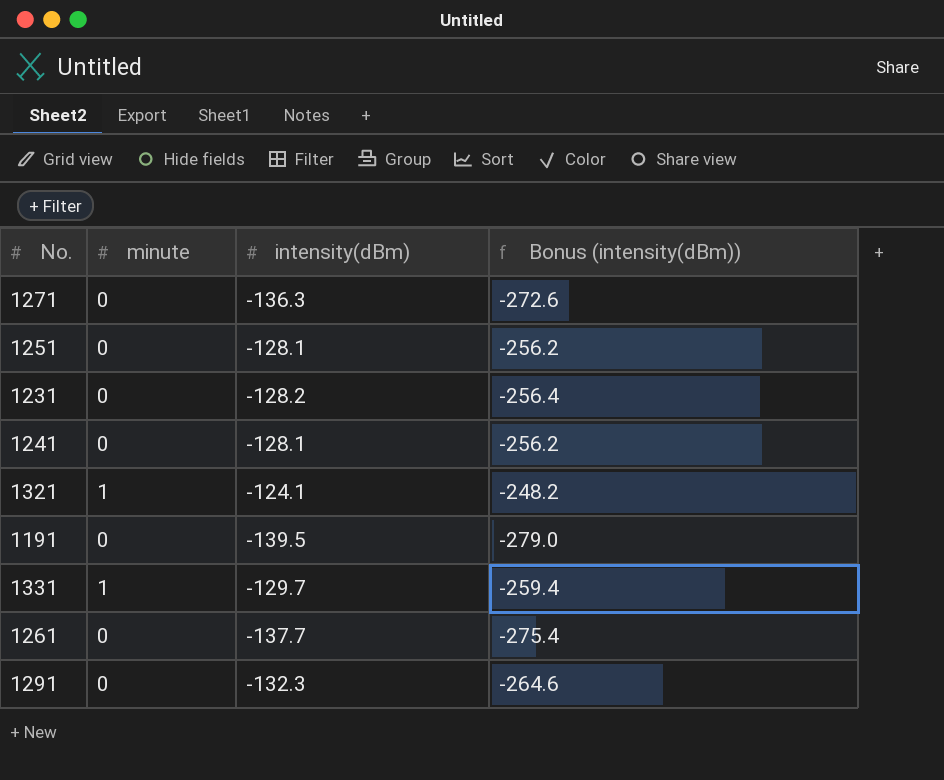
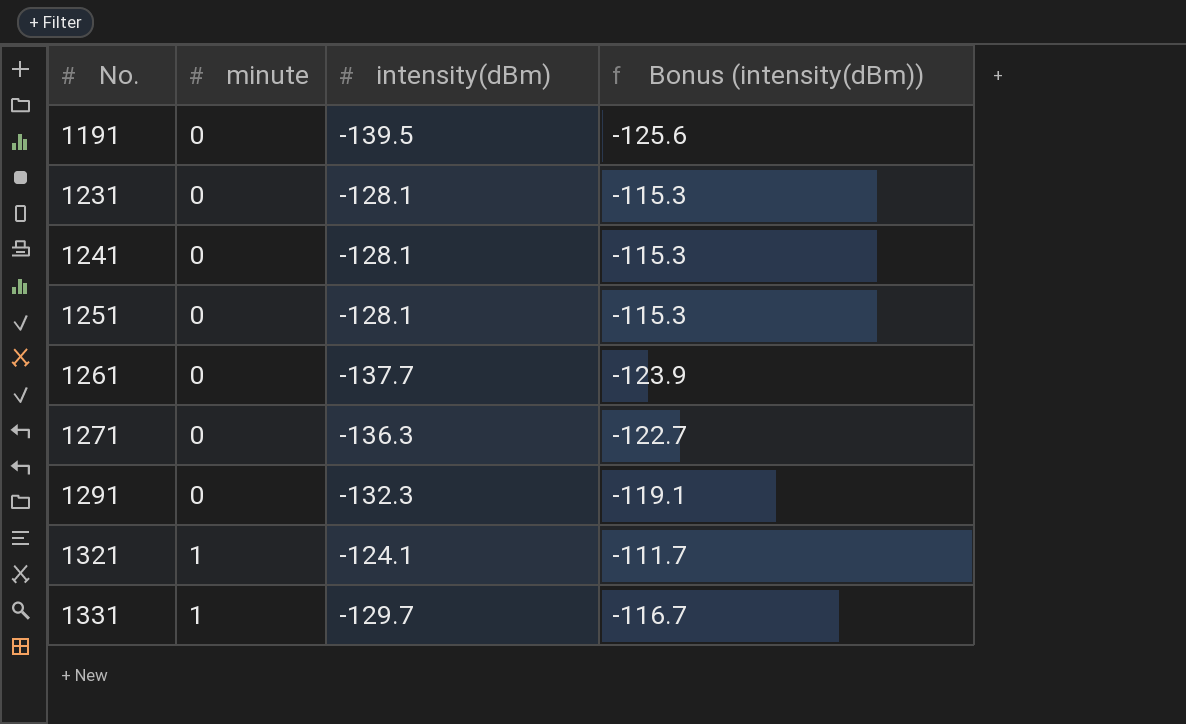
row order: none -> No. ascending
column Bonus (intensity(dBm)) | formula: [intensity(dBm)] * 2 -> [intensity(dBm)] * 0.9
1231 | intensity(dBm): -128.2 -> -128.1

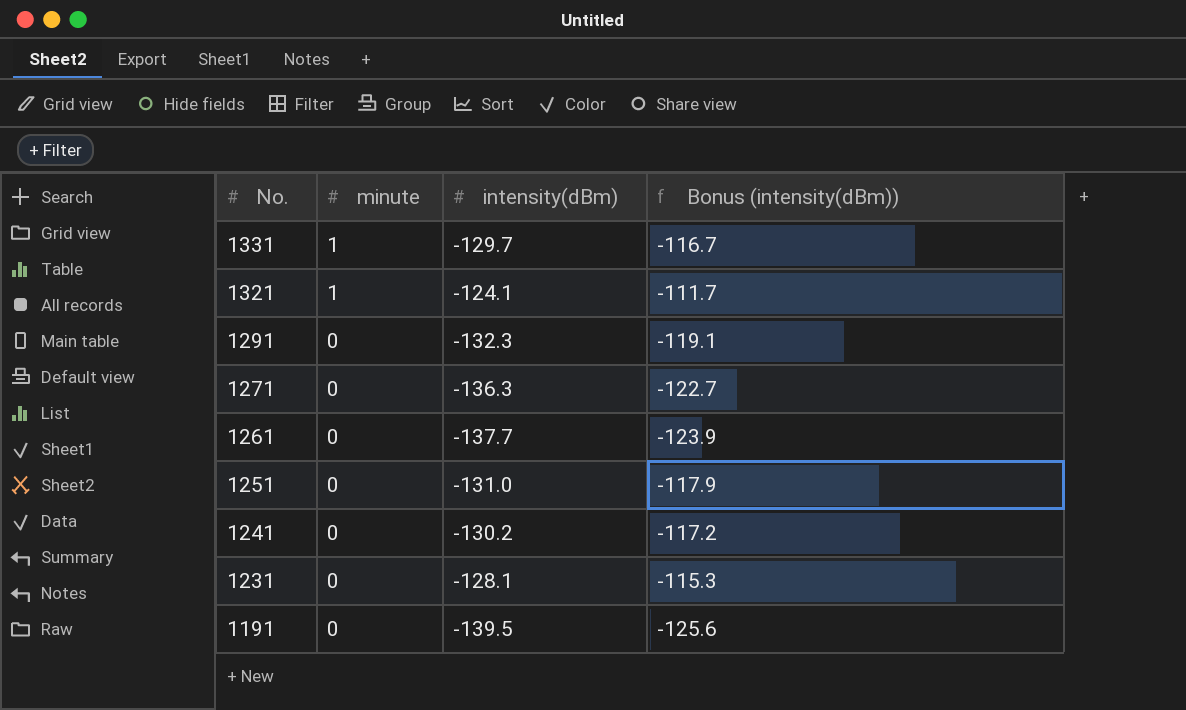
row order: No. ascending -> No. descending
1251 | intensity(dBm): -128.1 -> -131.0
1251 | Bonus (intensity(dBm)): -115.3 -> -117.9
1241 | intensity(dBm): -128.1 -> -130.2
1241 | Bonus (intensity(dBm)): -115.3 -> -117.2

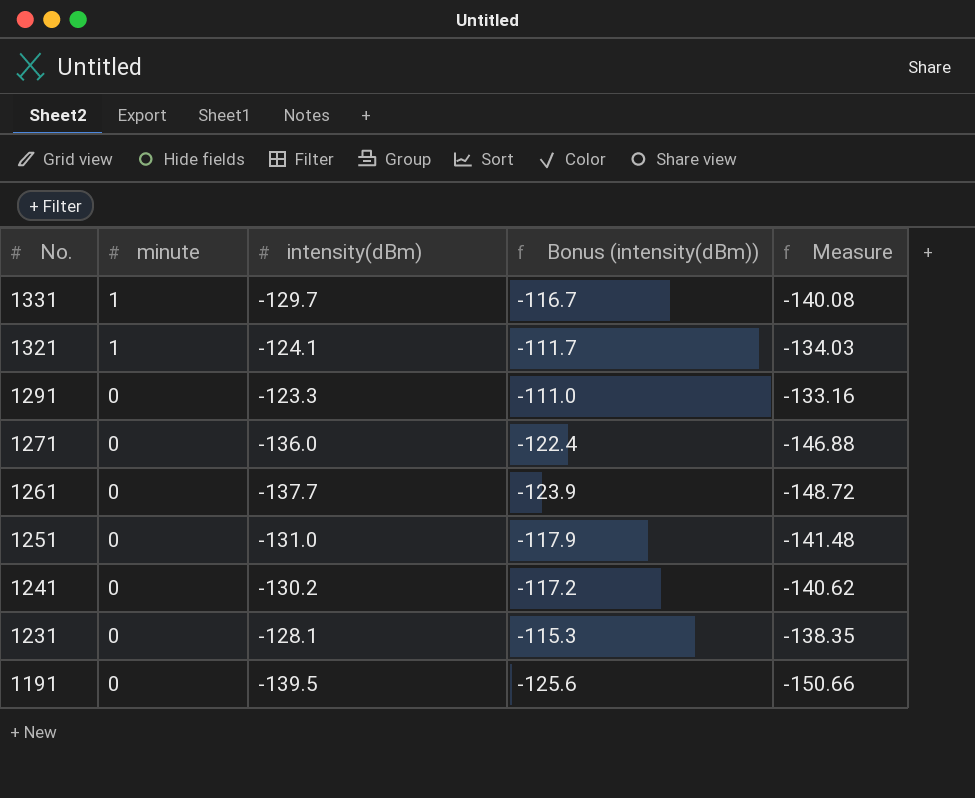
column Measure | formula: none -> [intensity(dBm)] * 1.08
1291 | intensity(dBm): -132.3 -> -123.3
1291 | Bonus (intensity(dBm)): -119.1 -> -111.0
1271 | intensity(dBm): -136.3 -> -136.0
1271 | Bonus (intensity(dBm)): -122.7 -> -122.4

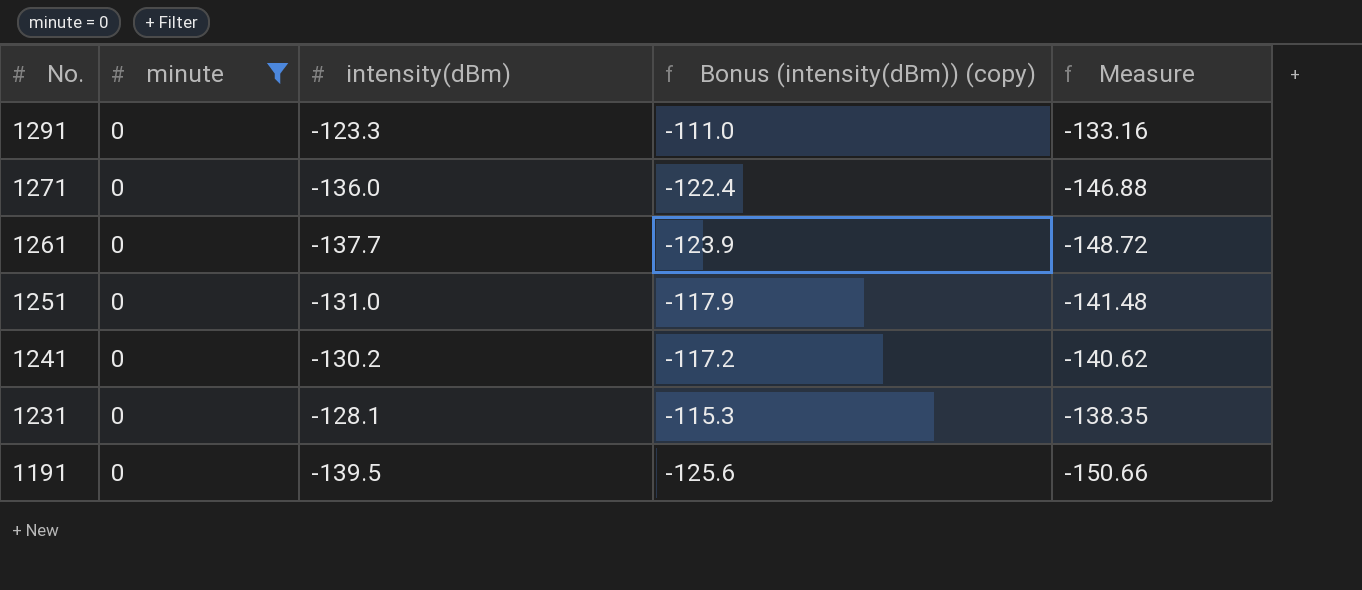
filter: none -> minute = 0
column name: Bonus (intensity(dBm)) -> Bonus (intensity(dBm)) (copy)

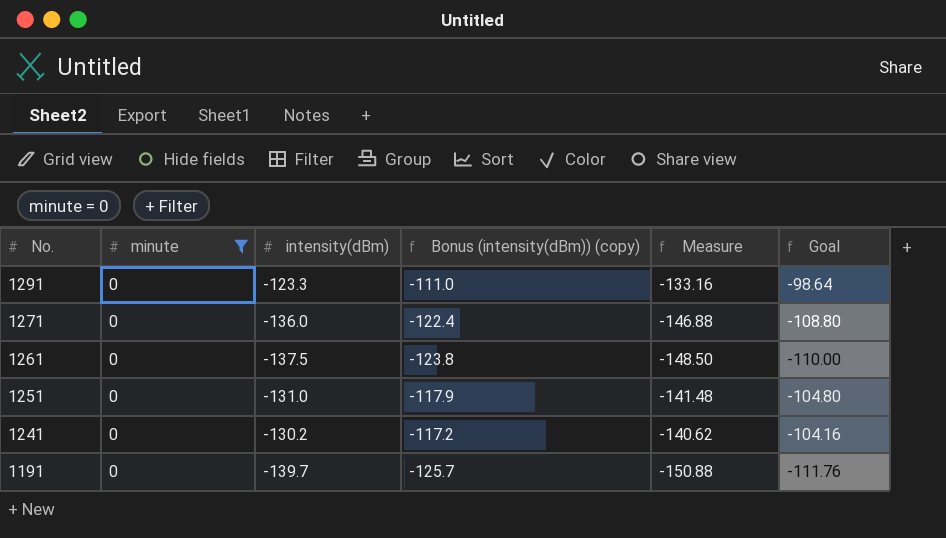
column Goal | formula: none -> [intensity(dBm)] * 0.8
row 1231: 0 | -128.1 | -115.3 | -138.35 -> none
1261 | intensity(dBm): -137.7 -> -137.5
1261 | Bonus (intensity(dBm)) (copy): -123.9 -> -123.8
1261 | Measure: -148.72 -> -148.50
1191 | intensity(dBm): -139.5 -> -139.7
1191 | Bonus (intensity(dBm)) (copy): -125.6 -> -125.7
1191 | Measure: -150.66 -> -150.88

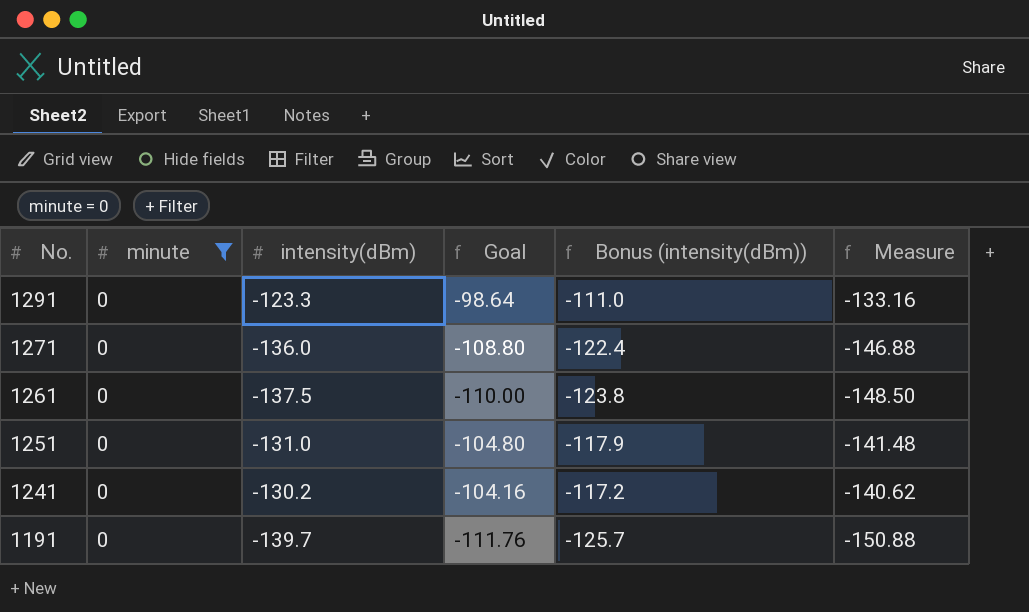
column Goal | position: 6 -> 4
column name: Bonus (intensity(dBm)) (copy) -> Bonus (intensity(dBm))

